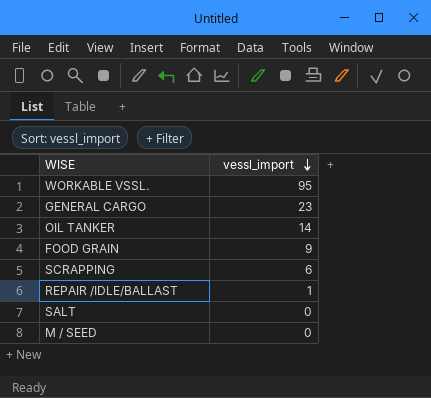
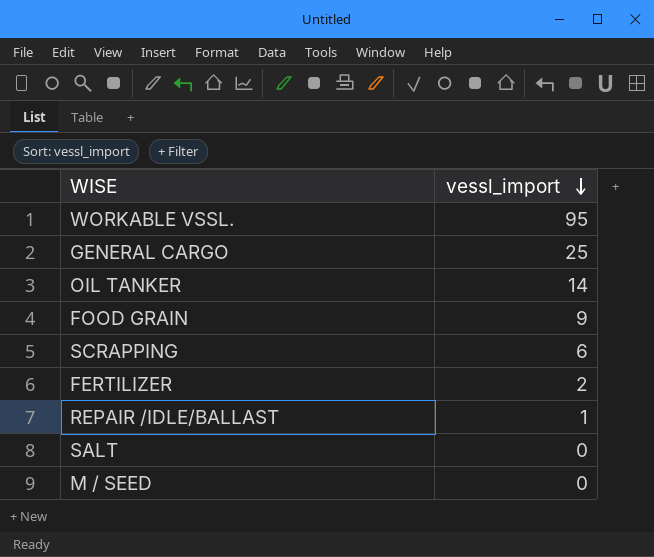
GENERAL CARGO | vessl_import: 23 -> 25
row FERTILIZER: none -> 2

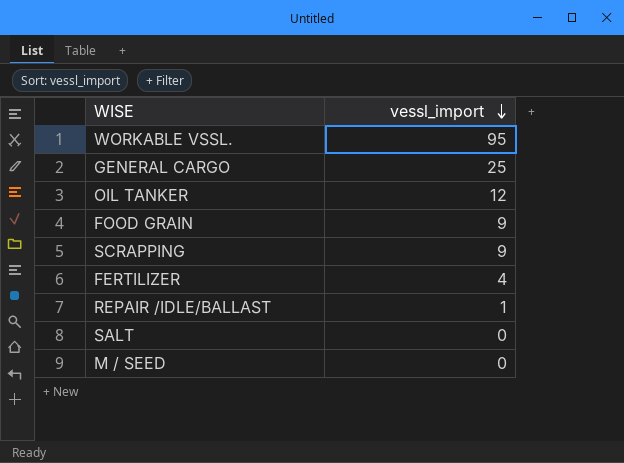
OIL TANKER | vessl_import: 14 -> 12
SCRAPPING | vessl_import: 6 -> 9
FERTILIZER | vessl_import: 2 -> 4

